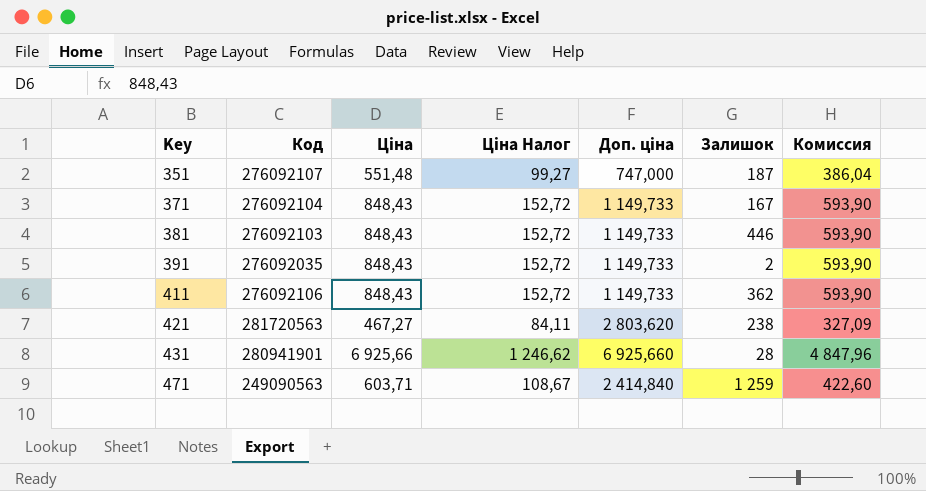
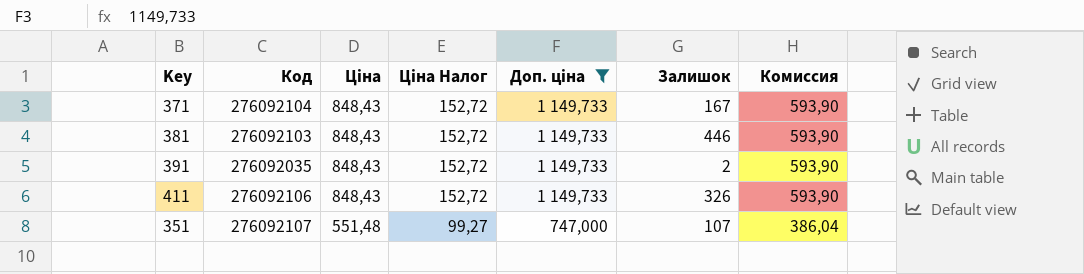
filter: none -> Доп. ціна <= 1 149,733
row order: Key ascending -> Ціна descending
411 | Залишок: 362 -> 326
351 | Залишок: 187 -> 107

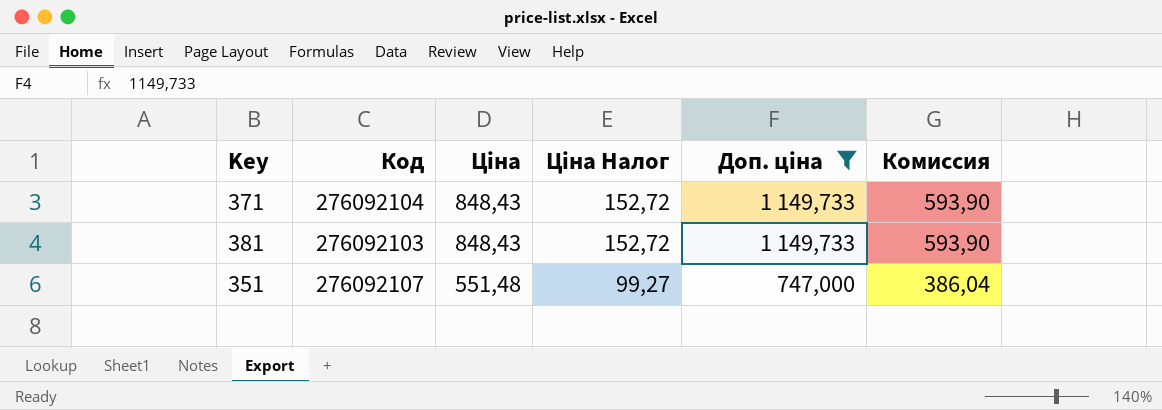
column Залишок | position: 6 -> none
row 391: 276092035 | 848,43 | 152,72 | 1 149,733 | 2 | 593,90 -> none
row 411: 276092106 | 848,43 | 152,72 | 1 149,733 | 326 | 593,90 -> none

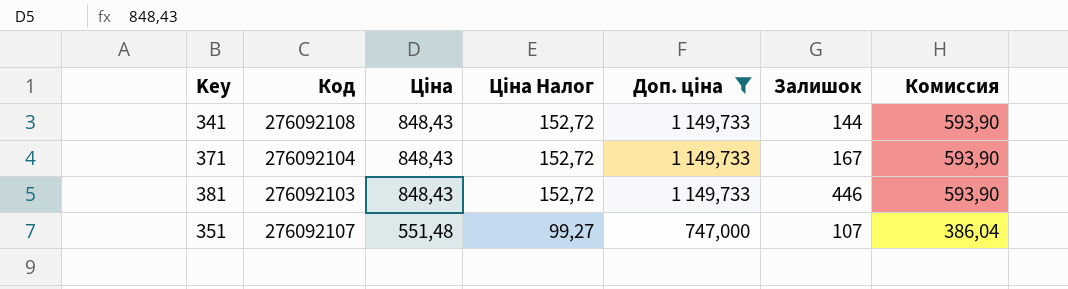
column Залишок | position: none -> 6
row 341: none -> 276092108 | 848,43 | 152,72 | 1 149,733 | 144 | 593,90

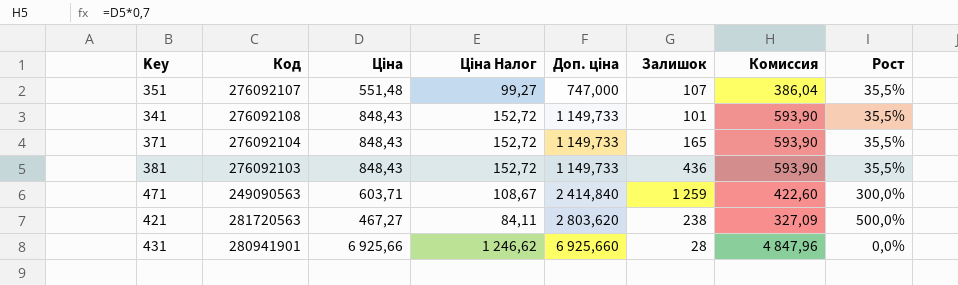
filter: Доп. ціна <= 1 149,733 -> none
row order: Ціна descending -> Доп. ціна ascending
column Рост | formula: none -> ([Доп. ціна] - [Ціна]) / [Ціна]
341 | Залишок: 144 -> 101
371 | Залишок: 167 -> 165
381 | Залишок: 446 -> 436

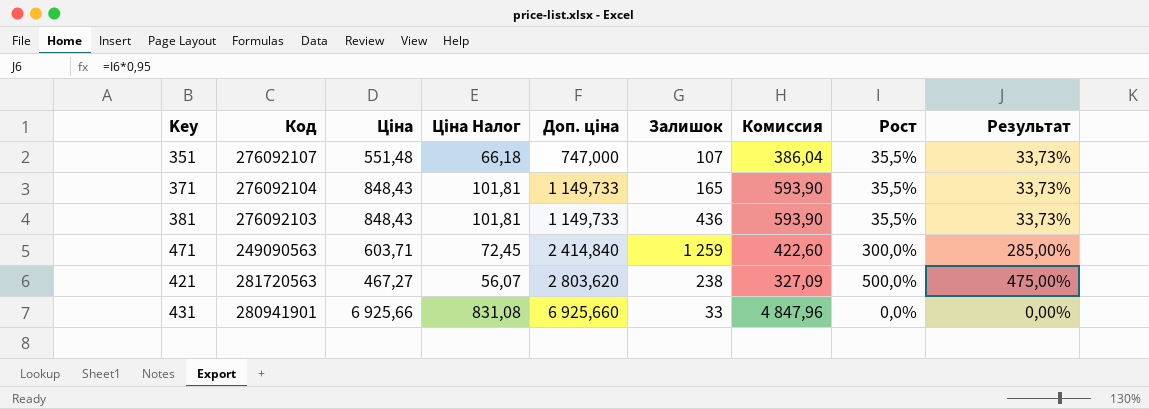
column Ціна Налог | formula: [Ціна] * 0,18 -> [Ціна] * 0,12
column Результат | formula: none -> [Рост] * 0,95
row 341: 276092108 | 848,43 | 152,72 | 1 149,733 | 101 | 593,90 | 35,5% -> none
431 | Залишок: 28 -> 33

